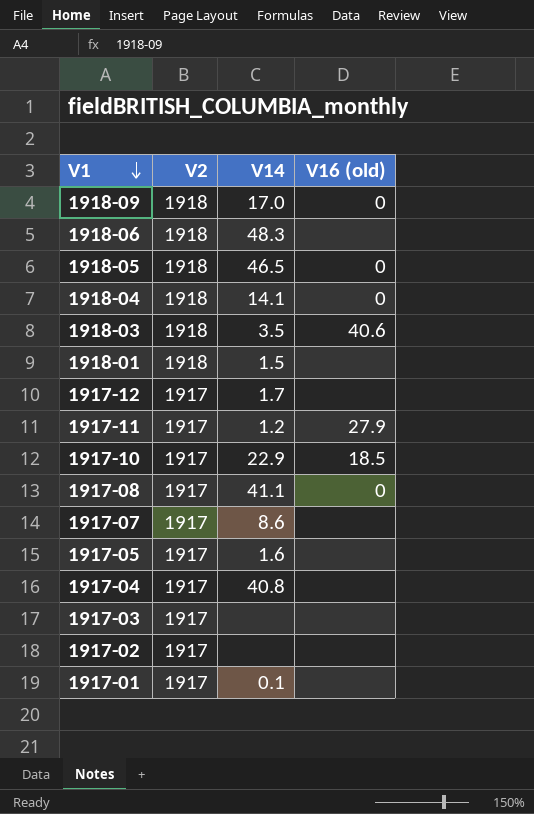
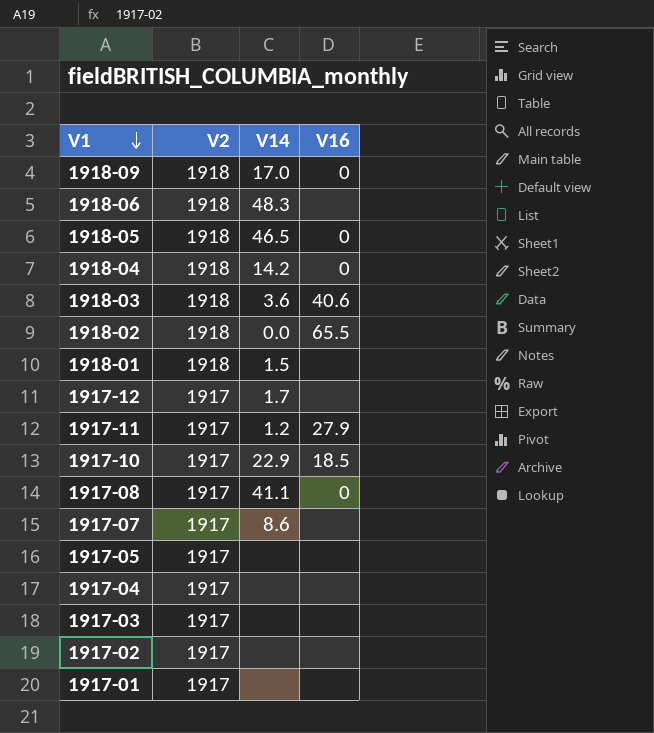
column name: V16 (old) -> V16
1918-04 | V14: 14.1 -> 14.2
1918-03 | V14: 3.5 -> 3.6
row 1918-02: none -> 1918 | 0.0 | 65.5
1917-05 | V14: 1.6 -> none
1917-04 | V14: 40.8 -> none
1917-01 | V14: 0.1 -> none

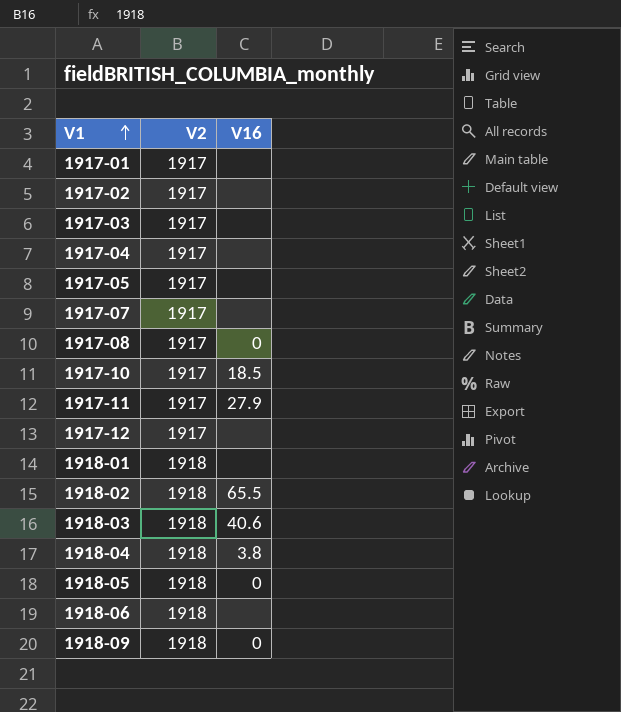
row order: V1 descending -> V1 ascending
column V14 | position: 3 -> none
1918-04 | V16: 0 -> 3.8

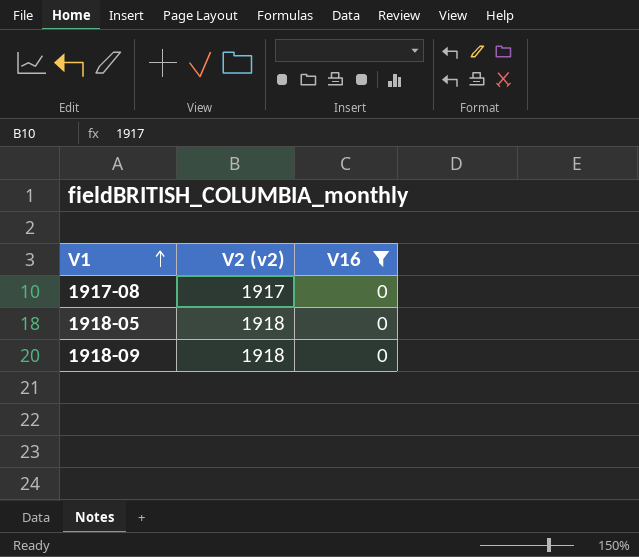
filter: none -> V16 = 0
column name: V2 -> V2 (v2)

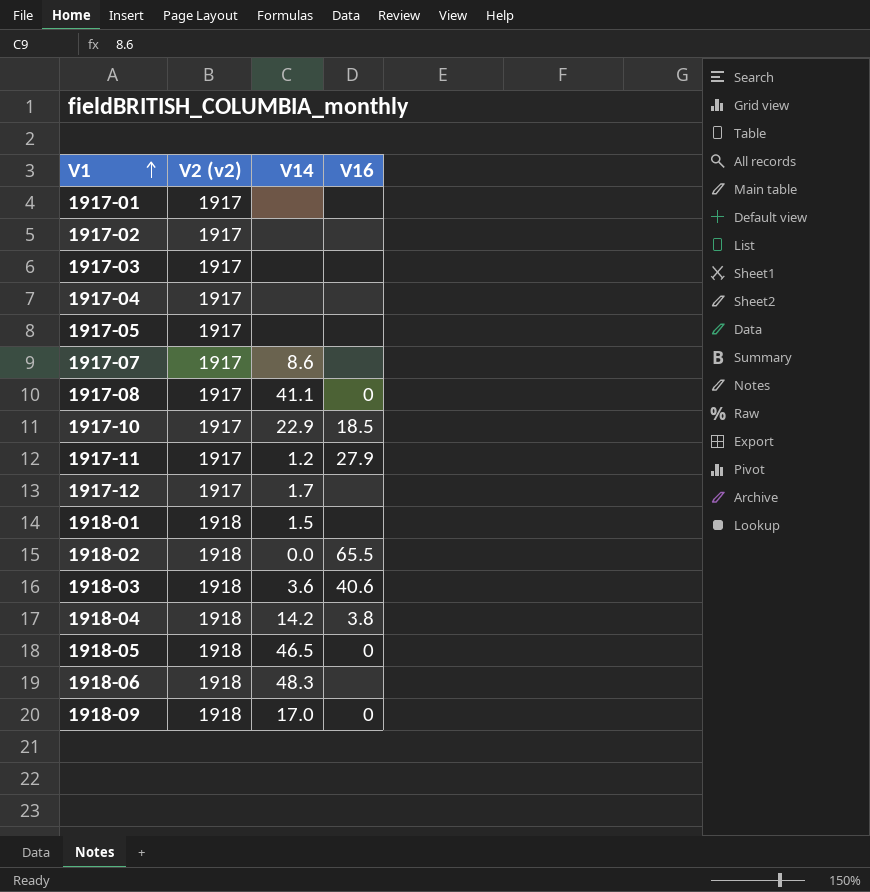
filter: V16 = 0 -> none
column V14 | position: none -> 3

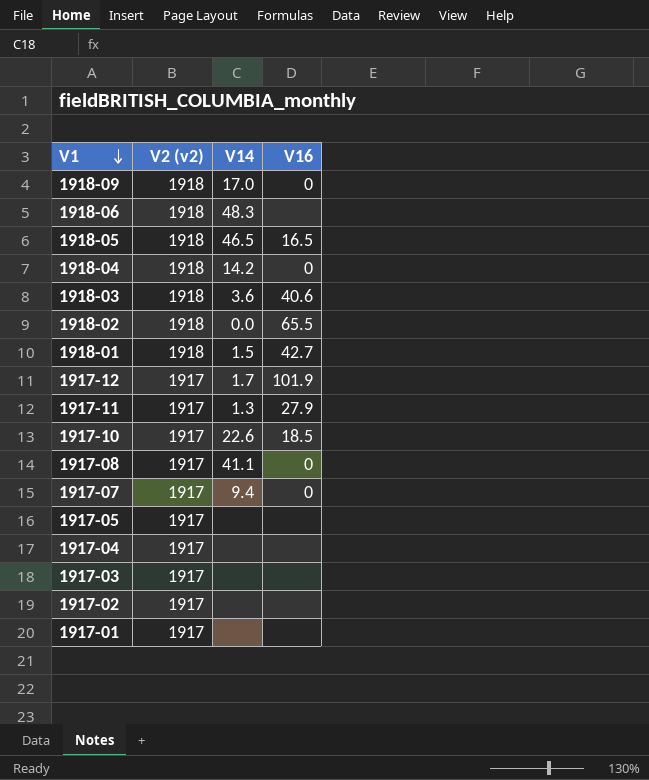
row order: V1 ascending -> V1 descending
1918-05 | V16: 0 -> 16.5
1918-04 | V16: 3.8 -> 0
1918-01 | V16: none -> 42.7
1917-12 | V16: none -> 101.9
1917-11 | V14: 1.2 -> 1.3
1917-10 | V14: 22.9 -> 22.6
1917-07 | V14: 8.6 -> 9.4
1917-07 | V16: none -> 0

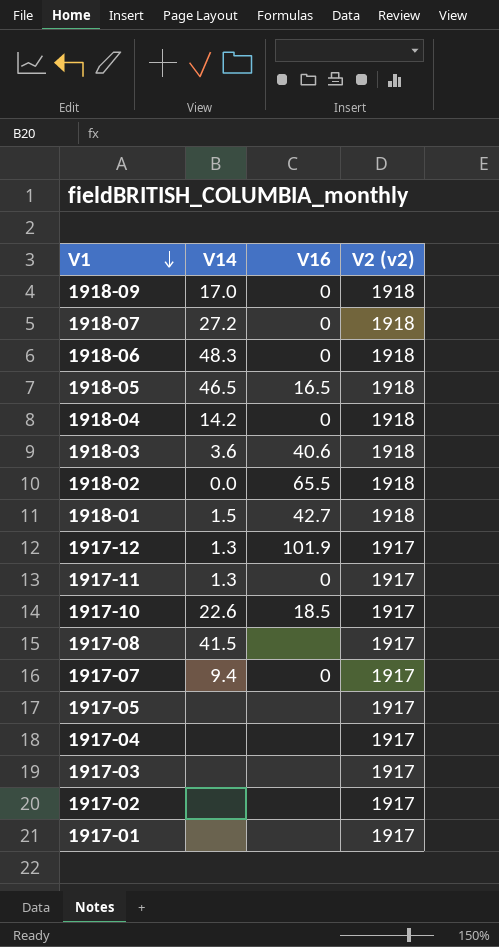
column V2 (v2) | position: 2 -> 4
row 1918-07: none -> 27.2 | 0 | 1918
1918-06 | V16: none -> 0
1917-12 | V14: 1.7 -> 1.3
1917-11 | V16: 27.9 -> 0
1917-08 | V14: 41.1 -> 41.5
1917-08 | V16: 0 -> none

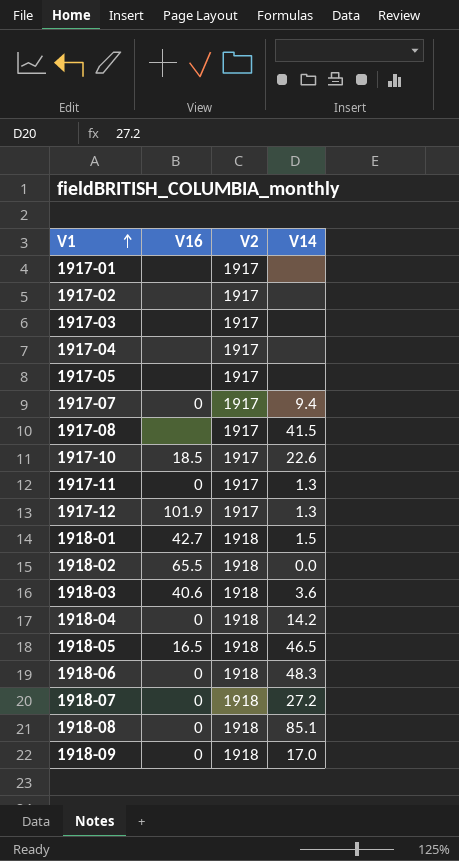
row order: V1 descending -> V1 ascending
column name: V2 (v2) -> V2
column V14 | position: 2 -> 4
row 1918-08: none -> 0 | 1918 | 85.1

